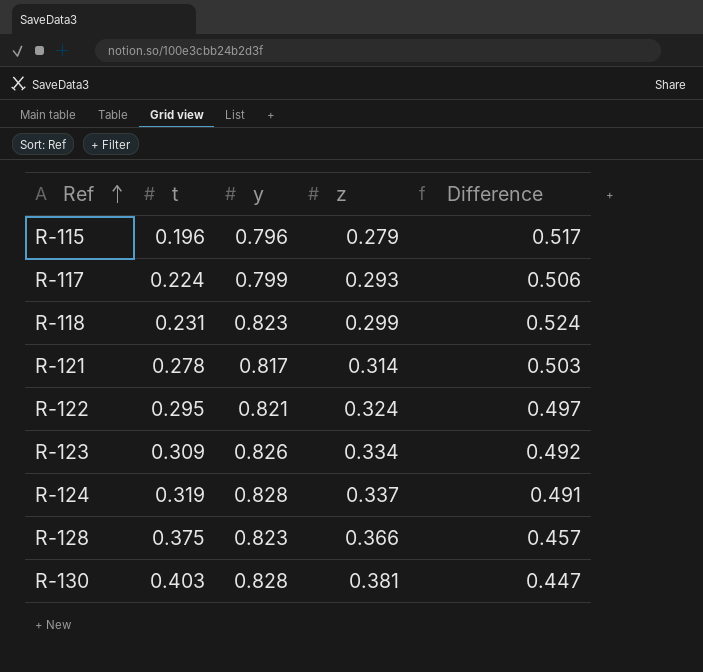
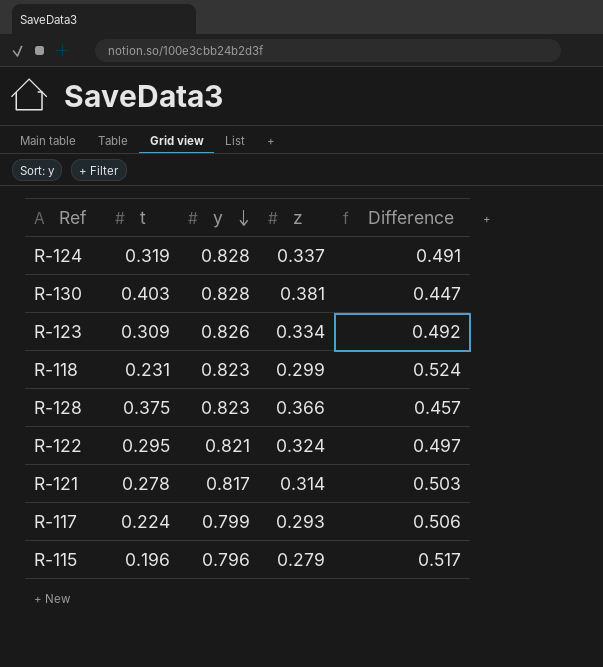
row order: Ref ascending -> y descending

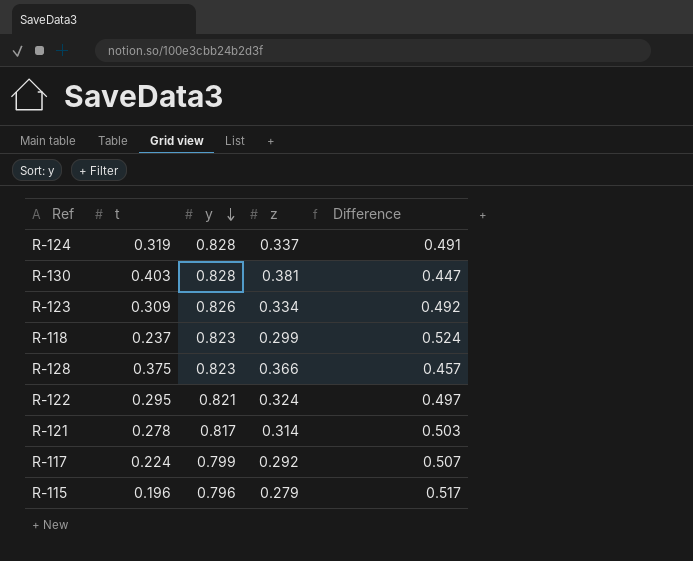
R-118 | t: 0.231 -> 0.237
R-117 | z: 0.293 -> 0.292
R-117 | Difference: 0.506 -> 0.507

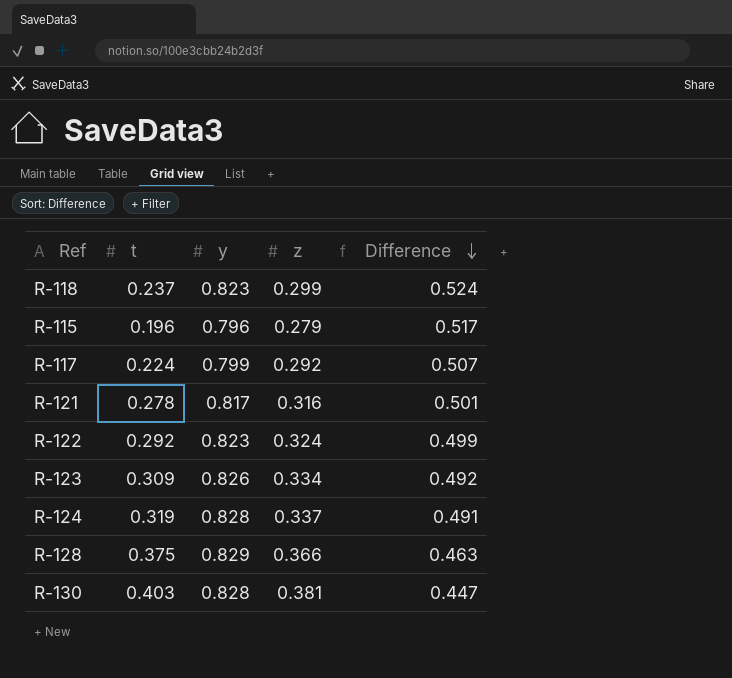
row order: y descending -> Difference descending
R-121 | z: 0.314 -> 0.316
R-121 | Difference: 0.503 -> 0.501
R-122 | t: 0.295 -> 0.292
R-122 | y: 0.821 -> 0.823
R-122 | Difference: 0.497 -> 0.499
R-128 | y: 0.823 -> 0.829
R-128 | Difference: 0.457 -> 0.463

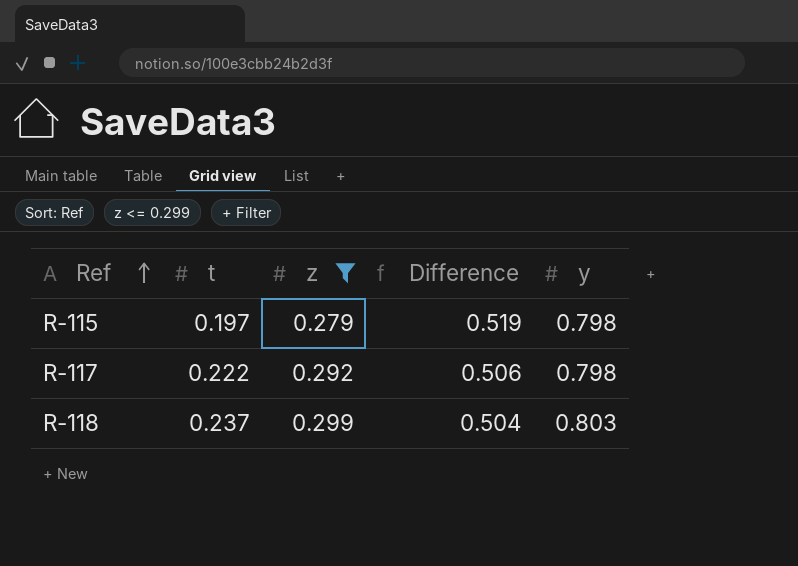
filter: none -> z <= 0.299
row order: Difference descending -> Ref ascending
column y | position: 3 -> 5
R-115 | t: 0.196 -> 0.197
R-115 | Difference: 0.517 -> 0.519
R-115 | y: 0.796 -> 0.798
R-117 | t: 0.224 -> 0.222
R-117 | Difference: 0.507 -> 0.506
R-117 | y: 0.799 -> 0.798
R-118 | Difference: 0.524 -> 0.504
R-118 | y: 0.823 -> 0.803

